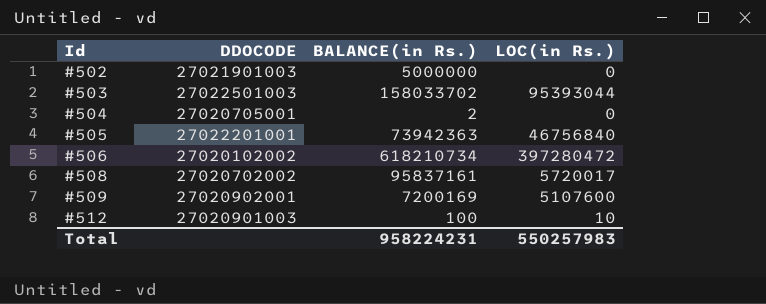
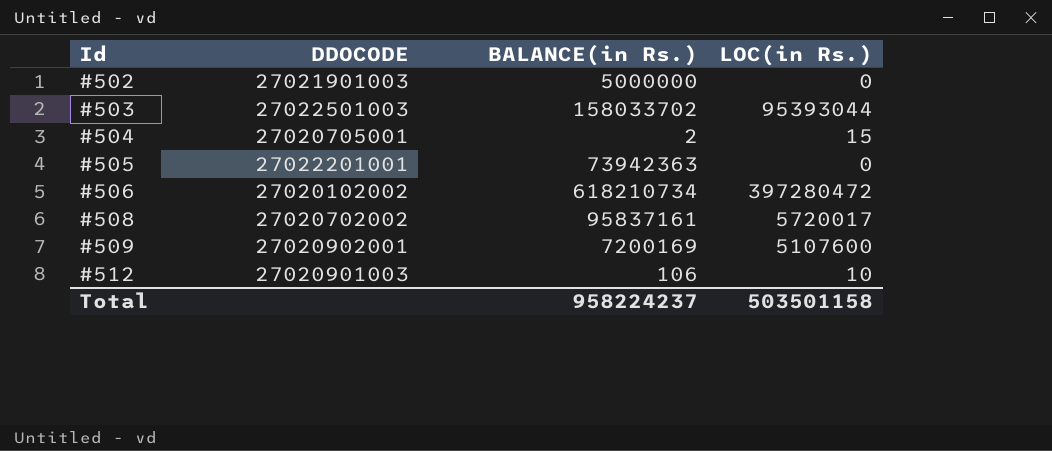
#504 | LOC(in Rs.): 0 -> 15
#505 | LOC(in Rs.): 46756840 -> 0
#512 | BALANCE(in Rs.): 100 -> 106
Total | BALANCE(in Rs.): 958224231 -> 958224237
Total | LOC(in Rs.): 550257983 -> 503501158

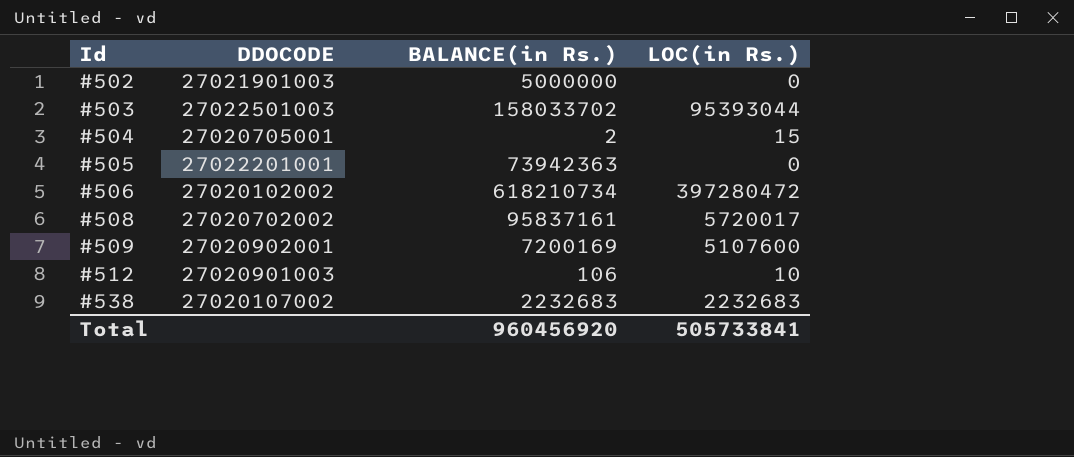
row #538: none -> 27020107002 | 2232683 | 2232683
Total | BALANCE(in Rs.): 958224237 -> 960456920
Total | LOC(in Rs.): 503501158 -> 505733841

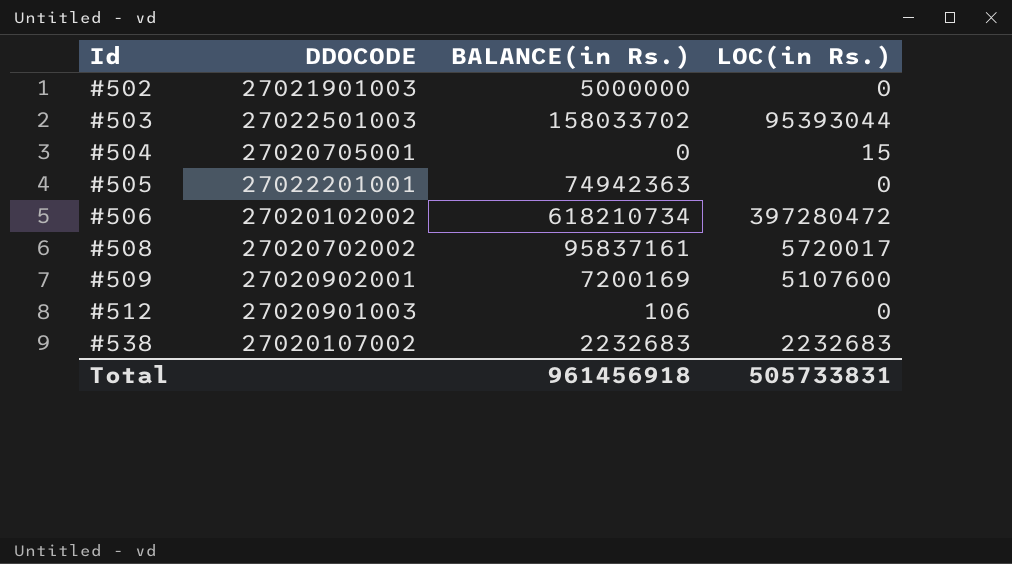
#504 | BALANCE(in Rs.): 2 -> 0
#505 | BALANCE(in Rs.): 73942363 -> 74942363
#512 | LOC(in Rs.): 10 -> 0
Total | BALANCE(in Rs.): 960456920 -> 961456918
Total | LOC(in Rs.): 505733841 -> 505733831

